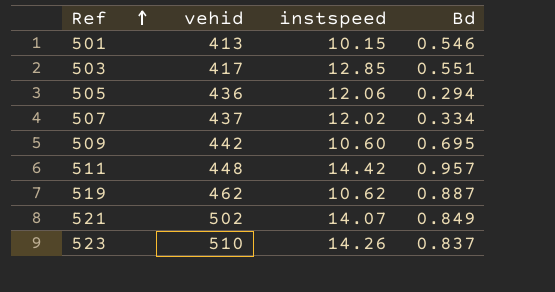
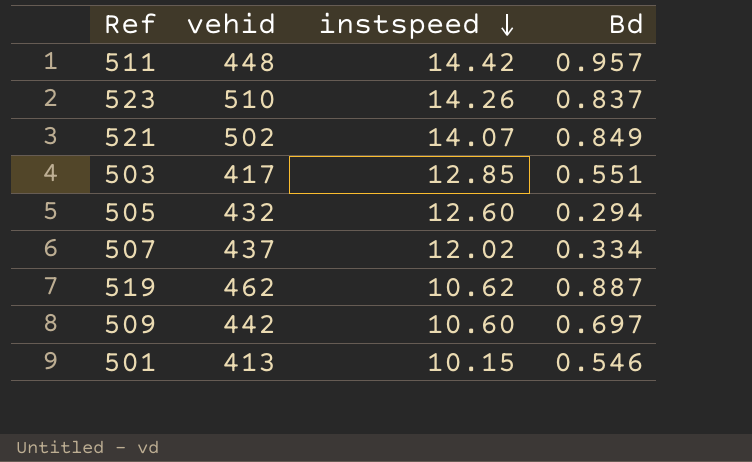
row order: Ref ascending -> instspeed descending
505 | vehid: 436 -> 432
505 | instspeed: 12.06 -> 12.60
509 | Bd: 0.695 -> 0.697

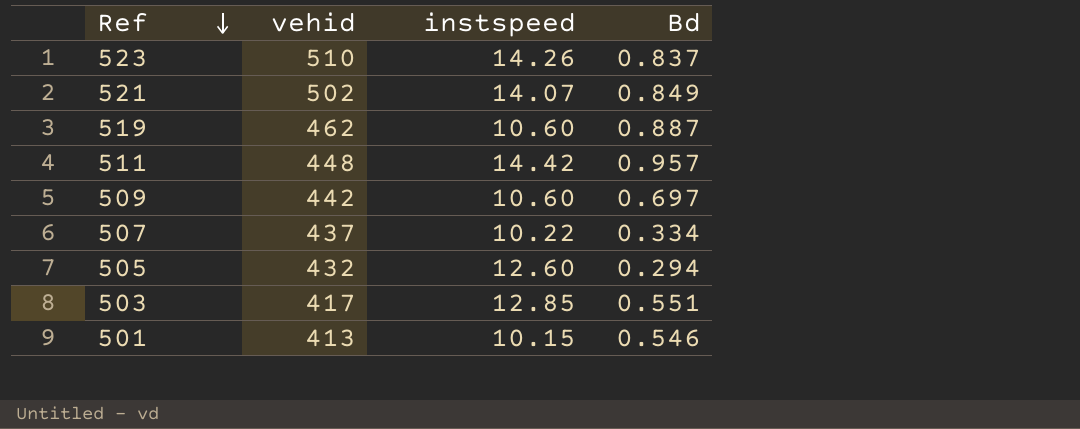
row order: instspeed descending -> Ref descending
519 | instspeed: 10.62 -> 10.60
507 | instspeed: 12.02 -> 10.22

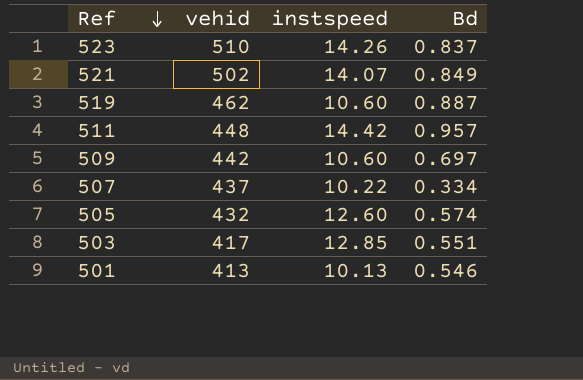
505 | Bd: 0.294 -> 0.574
501 | instspeed: 10.15 -> 10.13

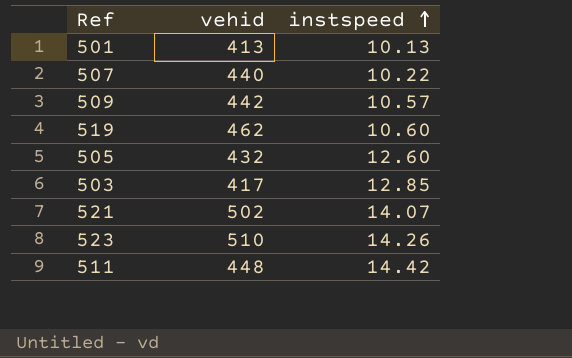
row order: Ref descending -> instspeed ascending
column Bd | position: 4 -> none
507 | vehid: 437 -> 440
509 | instspeed: 10.60 -> 10.57

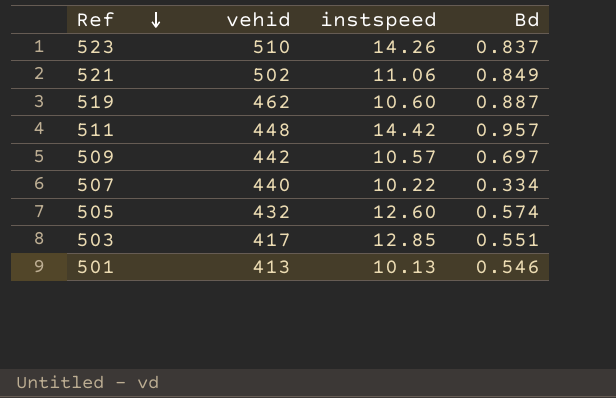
row order: instspeed ascending -> Ref descending
column Bd | position: none -> 4
521 | instspeed: 14.07 -> 11.06

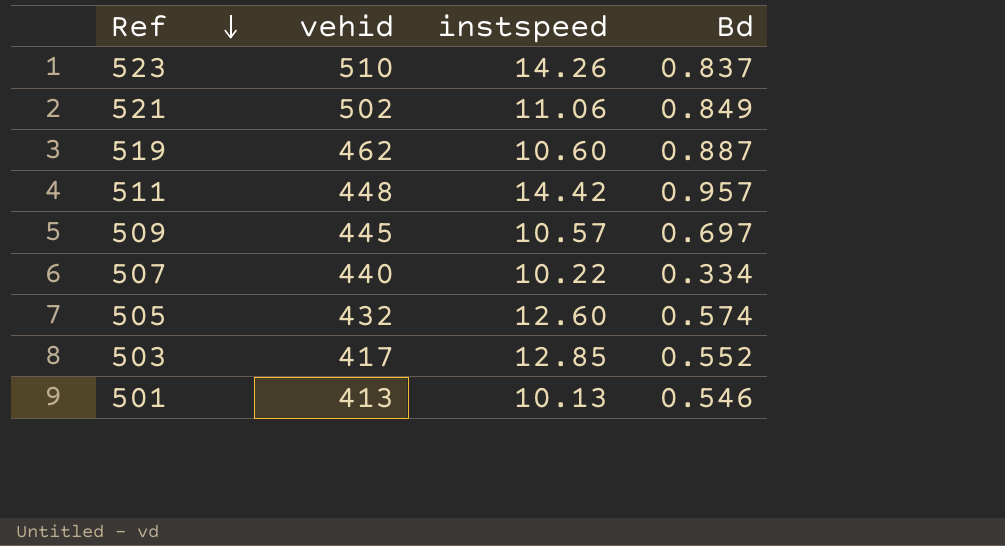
509 | vehid: 442 -> 445
503 | Bd: 0.551 -> 0.552

